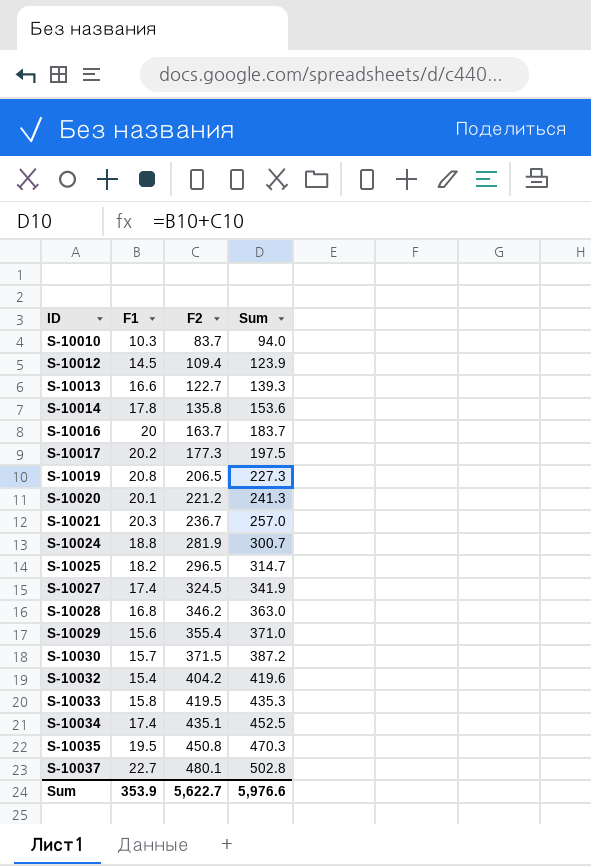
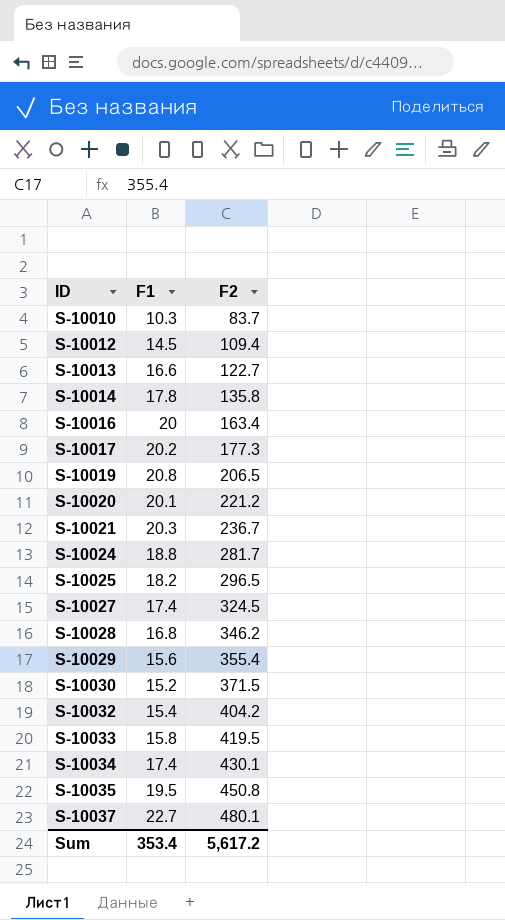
column Sum | formula: [F1] + [F2] -> none
S-10016 | F2: 163.7 -> 163.4
S-10024 | F2: 281.9 -> 281.7
S-10030 | F1: 15.7 -> 15.2
S-10034 | F2: 435.1 -> 430.1
Sum | F1: 353.9 -> 353.4
Sum | F2: 5,622.7 -> 5,617.2

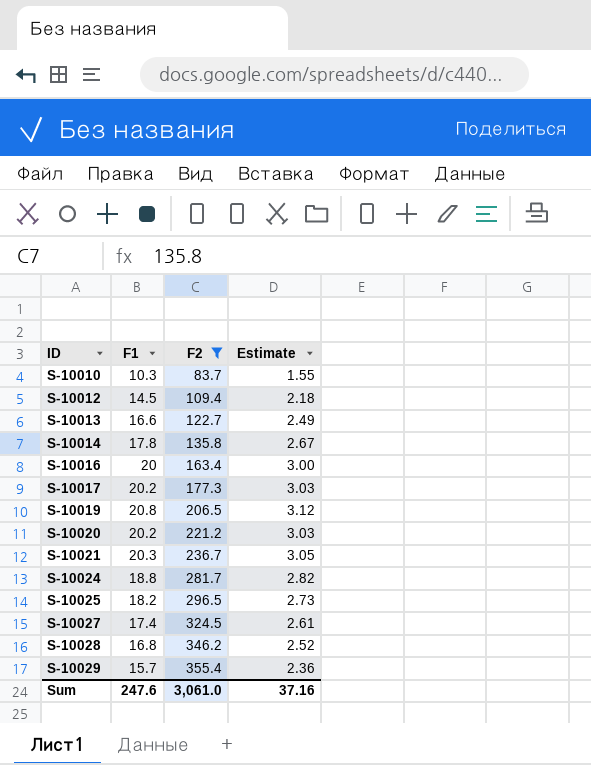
filter: none -> F2 <= 355.4
column Estimate | formula: none -> [F1] * 0.15
S-10020 | F1: 20.1 -> 20.2
S-10029 | F1: 15.6 -> 15.7
Sum | F1: 353.4 -> 247.6
Sum | F2: 5,617.2 -> 3,061.0

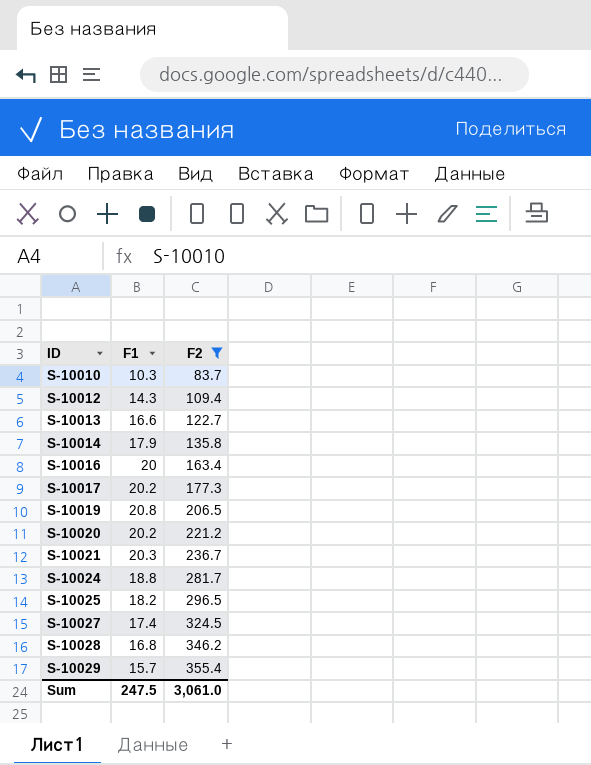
column Estimate | formula: [F1] * 0.15 -> none
S-10012 | F1: 14.5 -> 14.3
S-10014 | F1: 17.8 -> 17.9
Sum | F1: 247.6 -> 247.5

